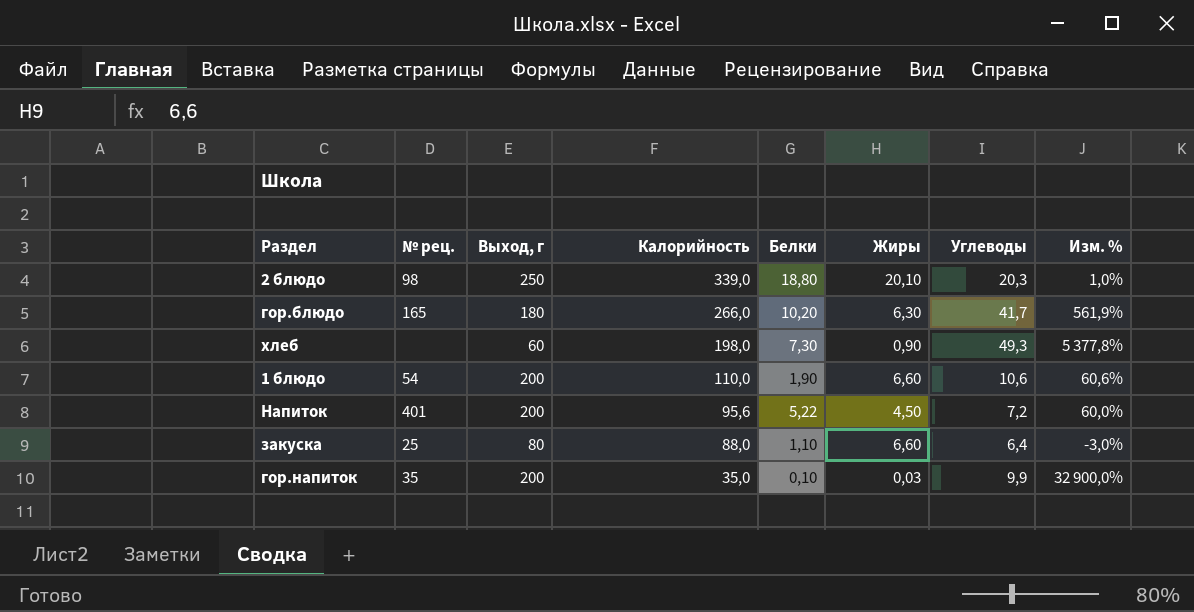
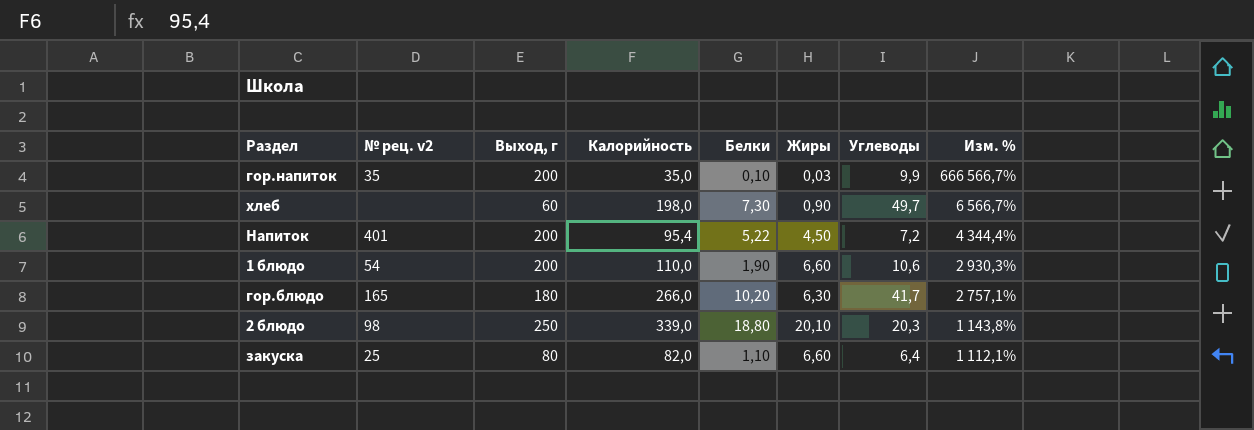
row order: Калорийность descending -> Изм. % descending
column name: № рец. -> № рец. v2
column Изм. % | formula: ([Углеводы] - [Жиры]) / [Жиры] -> ([Выход, г] - [Жиры]) / [Жиры]
хлеб | Углеводы: 49,3 -> 49,7
Напиток | Калорийность: 95,6 -> 95,4
закуска | Калорийность: 88,0 -> 82,0

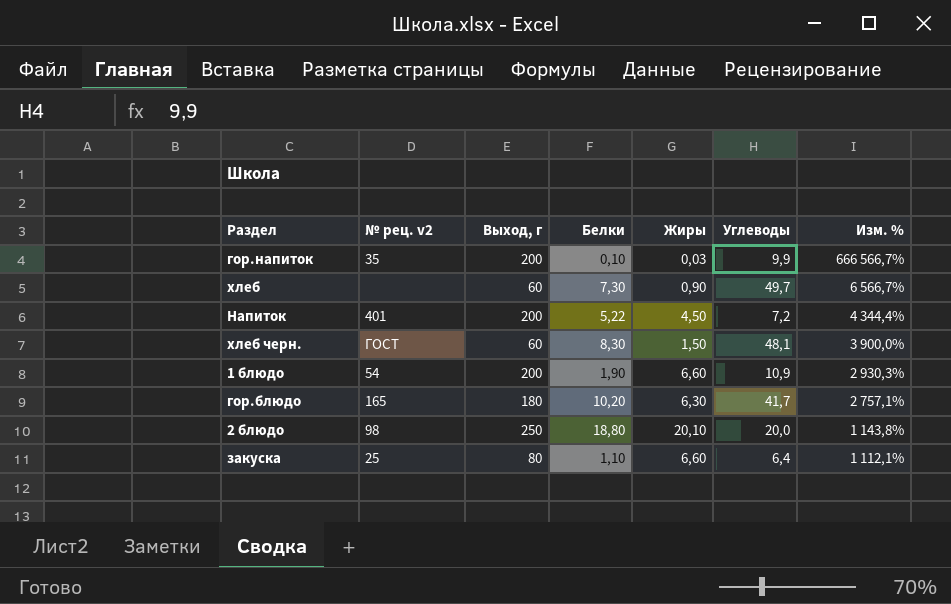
column Калорийность | position: 4 -> none
row хлеб черн.: none -> ГОСТ | 60 | 8,30 | 1,50 | 48,1 | 3 900,0%
1 блюдо | Углеводы: 10,6 -> 10,9
2 блюдо | Углеводы: 20,3 -> 20,0

